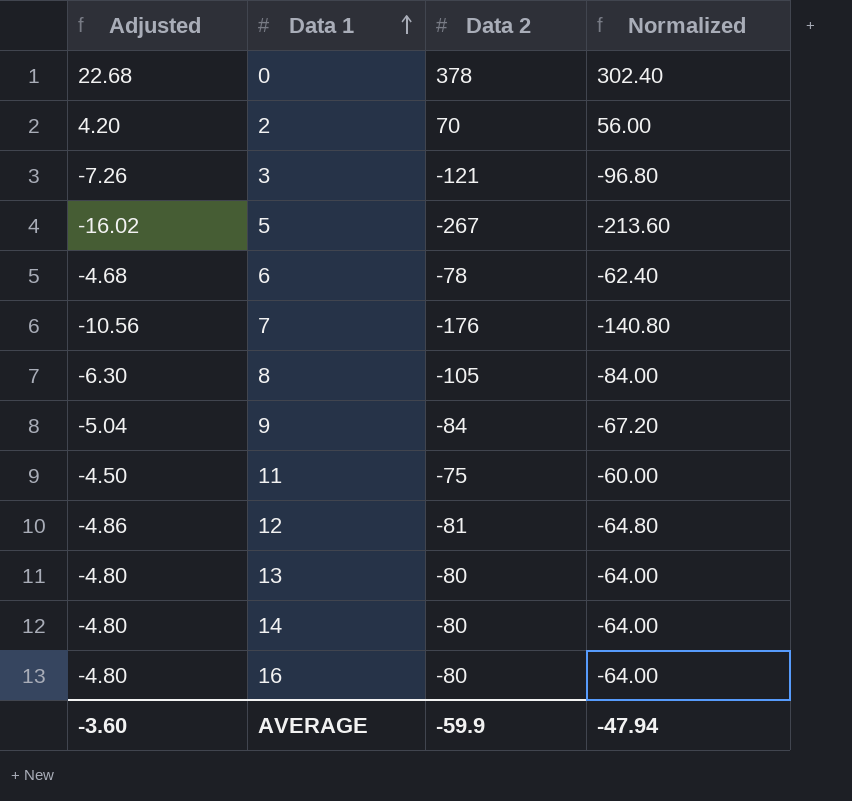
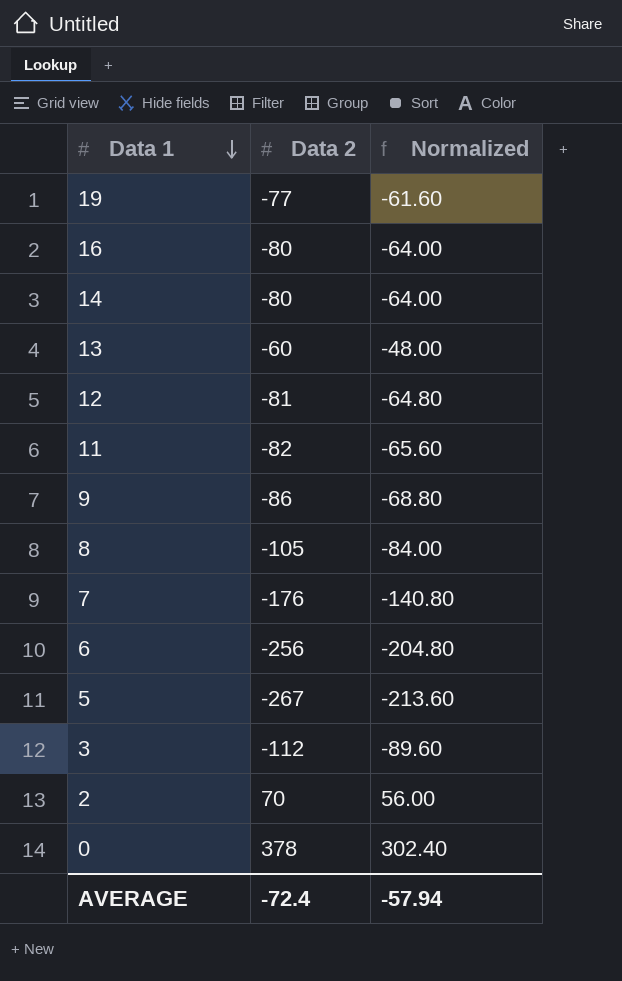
row order: Data 1 ascending -> Data 1 descending
column Adjusted | formula: [Data 2] * 0.06 -> none
row 19: none -> -77 | -61.60
13 | Data 2: -80 -> -60
13 | Normalized: -64.00 -> -48.00
11 | Data 2: -75 -> -82
11 | Normalized: -60.00 -> -65.60
9 | Data 2: -84 -> -86
9 | Normalized: -67.20 -> -68.80
6 | Data 2: -78 -> -256
6 | Normalized: -62.40 -> -204.80
3 | Data 2: -121 -> -112
3 | Normalized: -96.80 -> -89.60
AVERAGE | Data 2: -59.9 -> -72.4
AVERAGE | Normalized: -47.94 -> -57.94

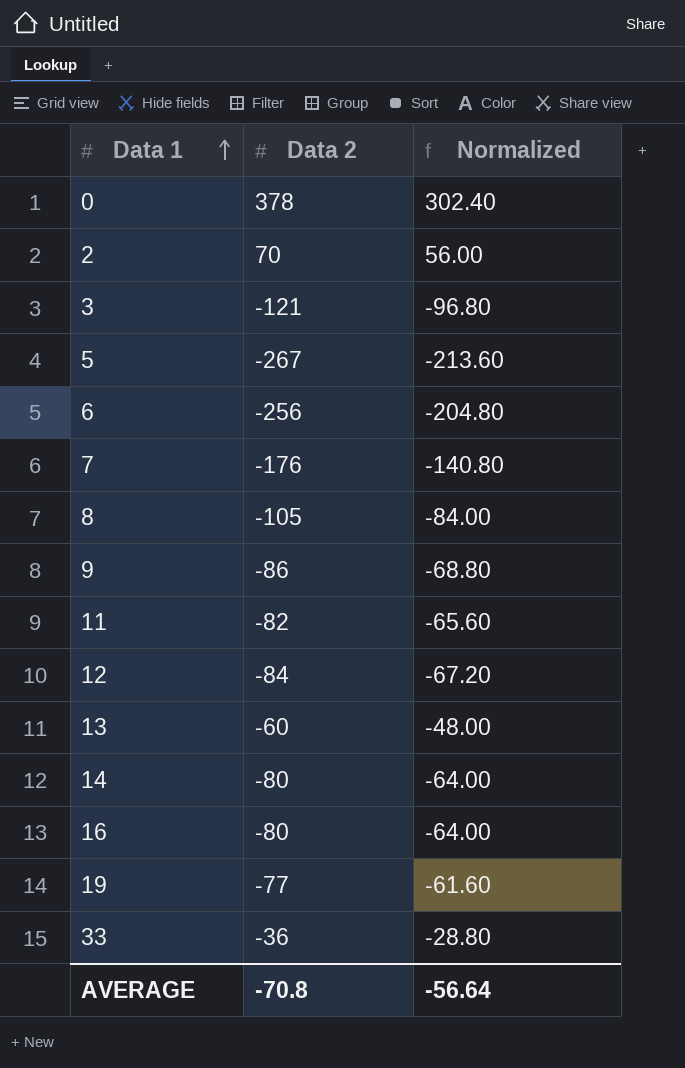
row order: Data 1 descending -> Data 1 ascending
3 | Data 2: -112 -> -121
3 | Normalized: -89.60 -> -96.80
12 | Data 2: -81 -> -84
12 | Normalized: -64.80 -> -67.20
row 33: none -> -36 | -28.80
AVERAGE | Data 2: -72.4 -> -70.8
AVERAGE | Normalized: -57.94 -> -56.64

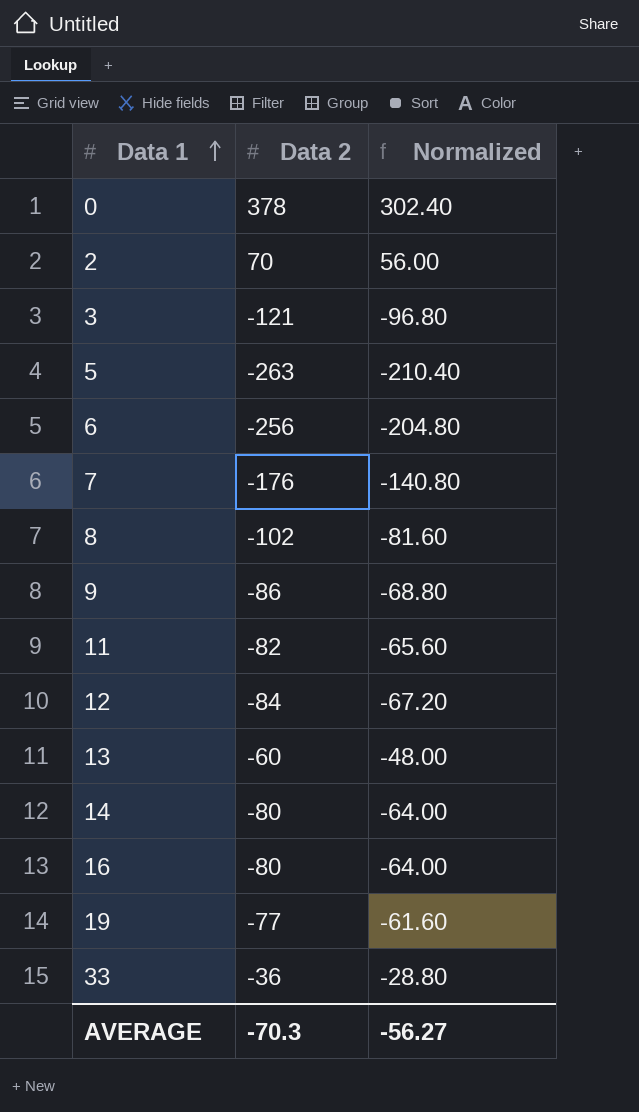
5 | Data 2: -267 -> -263
5 | Normalized: -213.60 -> -210.40
8 | Data 2: -105 -> -102
8 | Normalized: -84.00 -> -81.60
AVERAGE | Data 2: -70.8 -> -70.3
AVERAGE | Normalized: -56.64 -> -56.27

